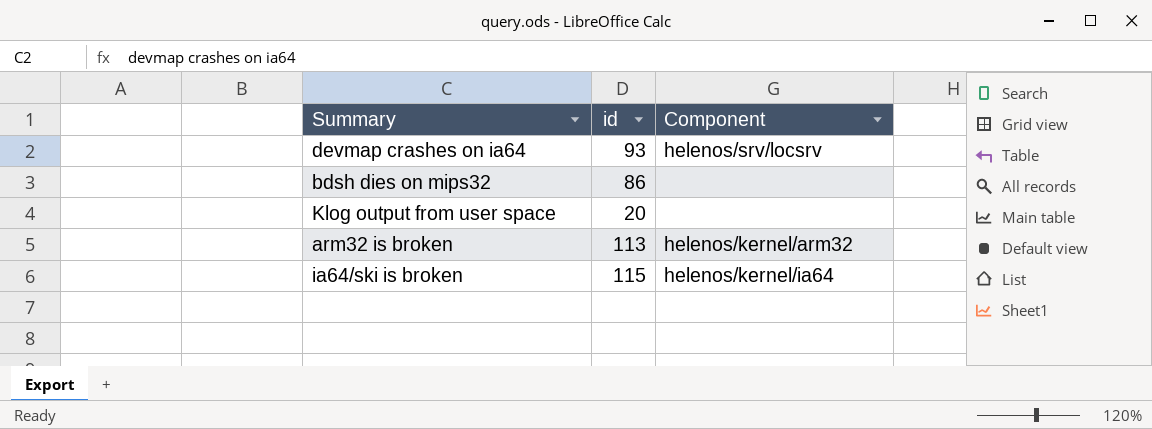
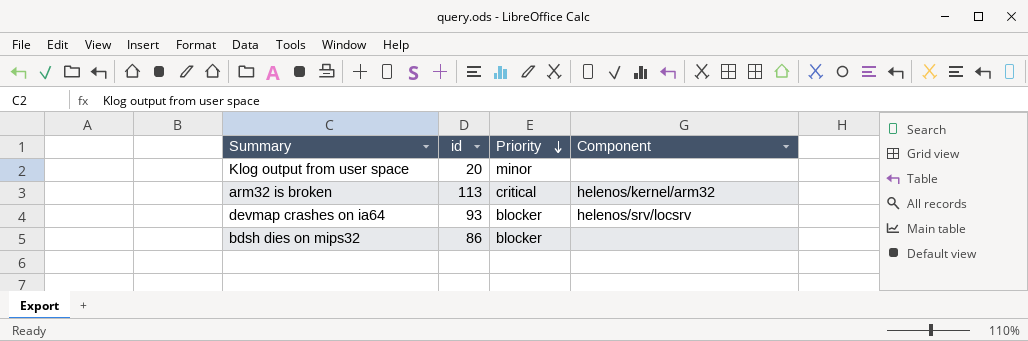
row order: none -> Priority descending
column Priority | position: none -> 3
row ia64/ski is broken: 115 | helenos/kernel/ia64 -> none

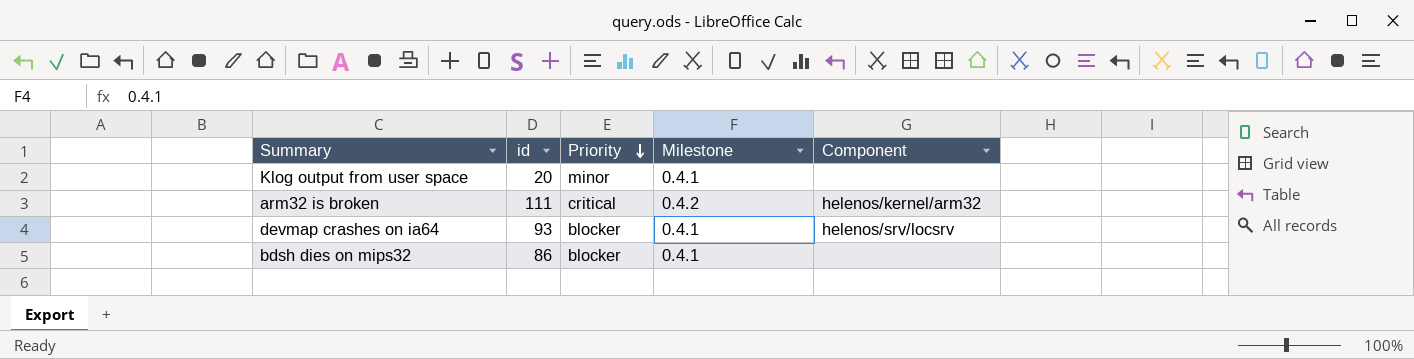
column Milestone | position: none -> 4
arm32 is broken | id: 113 -> 111

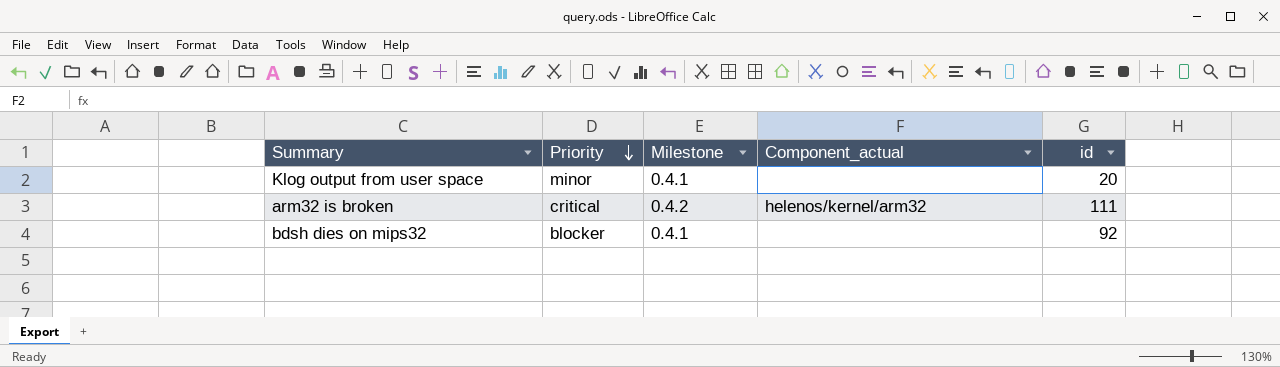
column name: Component -> Component_actual
column id | position: 2 -> 5
row devmap crashes on ia64: 93 | blocker | 0.4.1 | helenos/srv/locsrv -> none
bdsh dies on mips32 | id: 86 -> 92

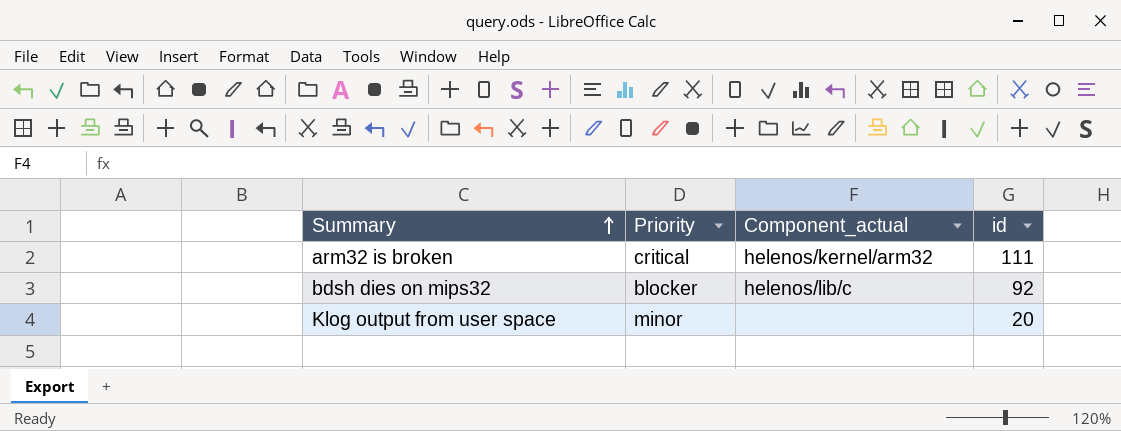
row order: Priority descending -> Summary ascending
column Milestone | position: 3 -> none
bdsh dies on mips32 | Component_actual: none -> helenos/lib/c

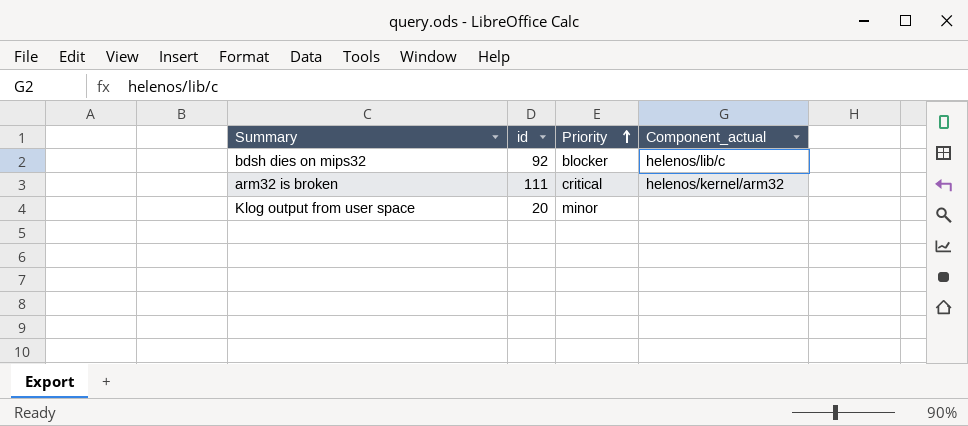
row order: Summary ascending -> Priority ascending
column id | position: 4 -> 2

